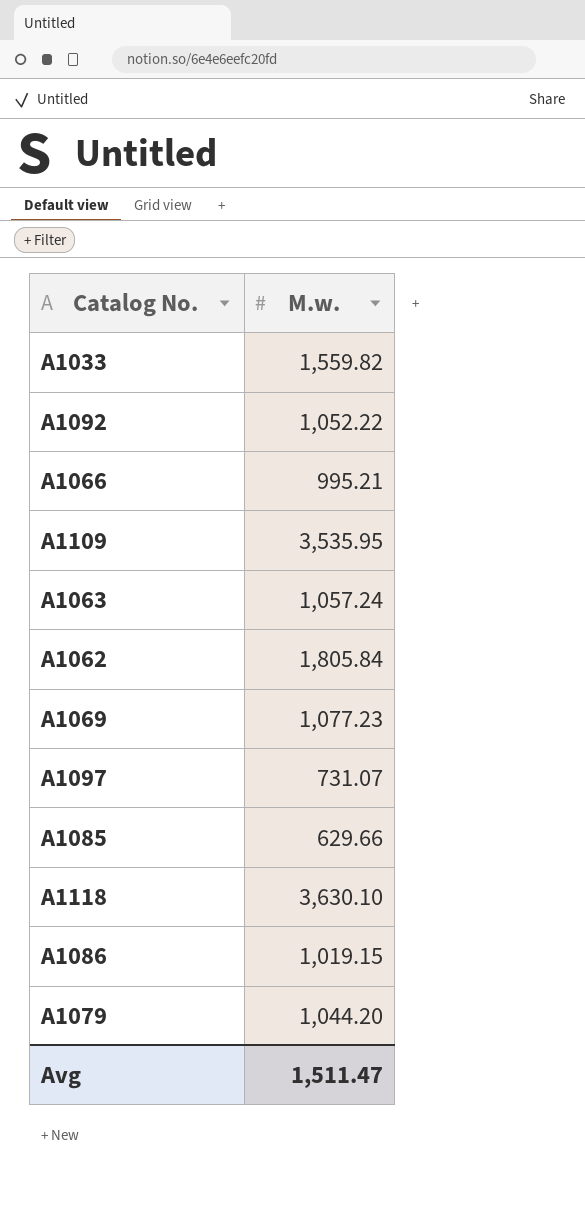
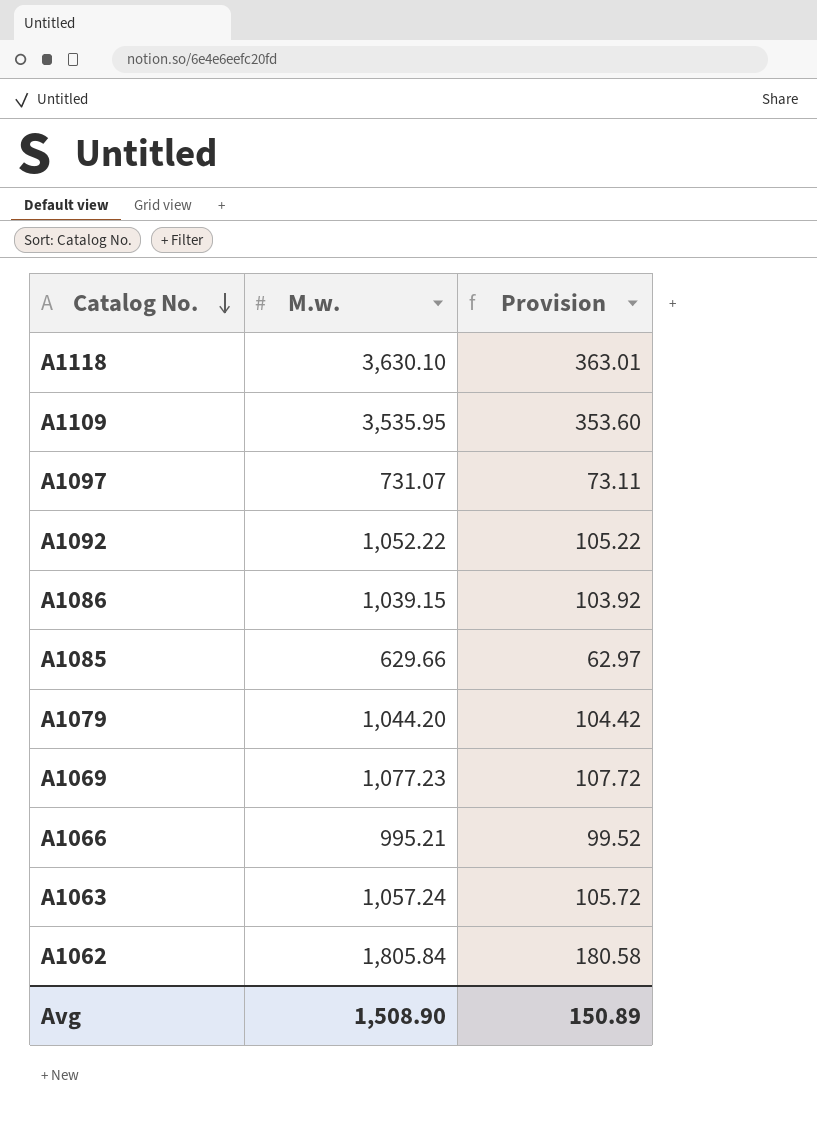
row order: none -> Catalog No. descending
column Provision | formula: none -> [M.w.] * 0.1
row A1033: 1,559.82 -> none
A1086 | M.w.: 1,019.15 -> 1,039.15
Avg | M.w.: 1,511.47 -> 1,508.90

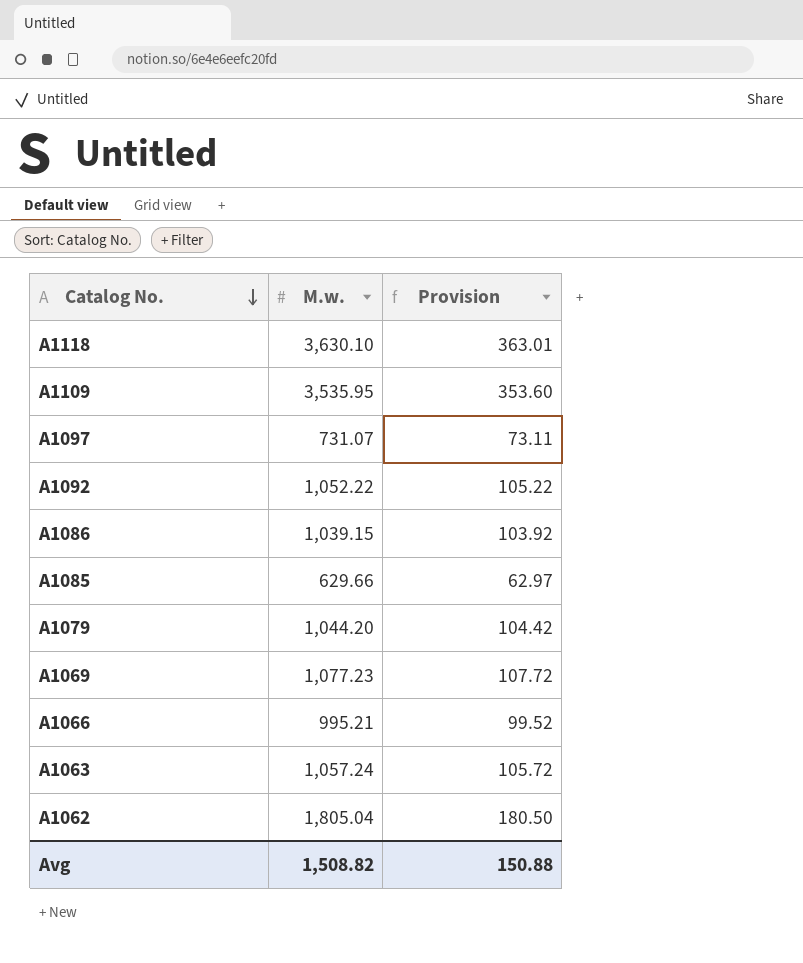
A1062 | M.w.: 1,805.84 -> 1,805.04
A1062 | Provision: 180.58 -> 180.50
Avg | M.w.: 1,508.90 -> 1,508.82
Avg | Provision: 150.89 -> 150.88

